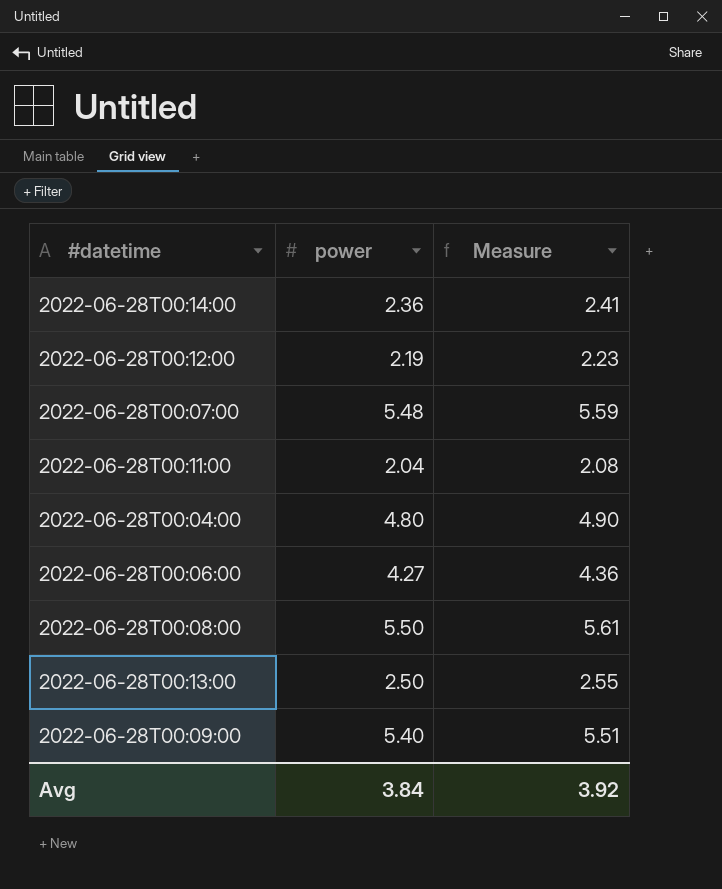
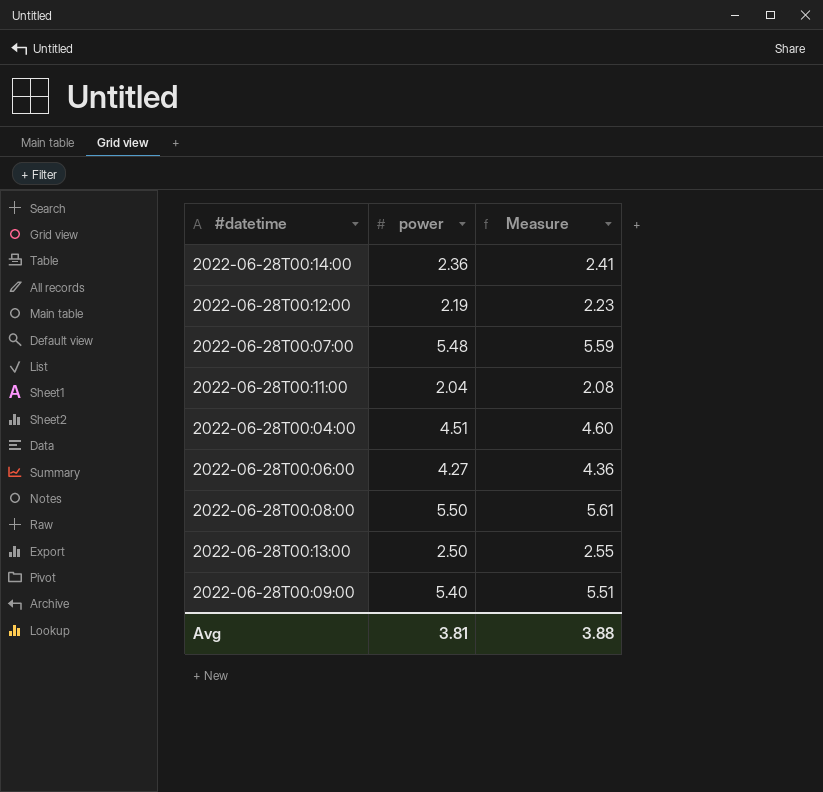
2022-06-28T00:04:00 | power: 4.80 -> 4.51
2022-06-28T00:04:00 | Measure: 4.90 -> 4.60
Avg | power: 3.84 -> 3.81
Avg | Measure: 3.92 -> 3.88

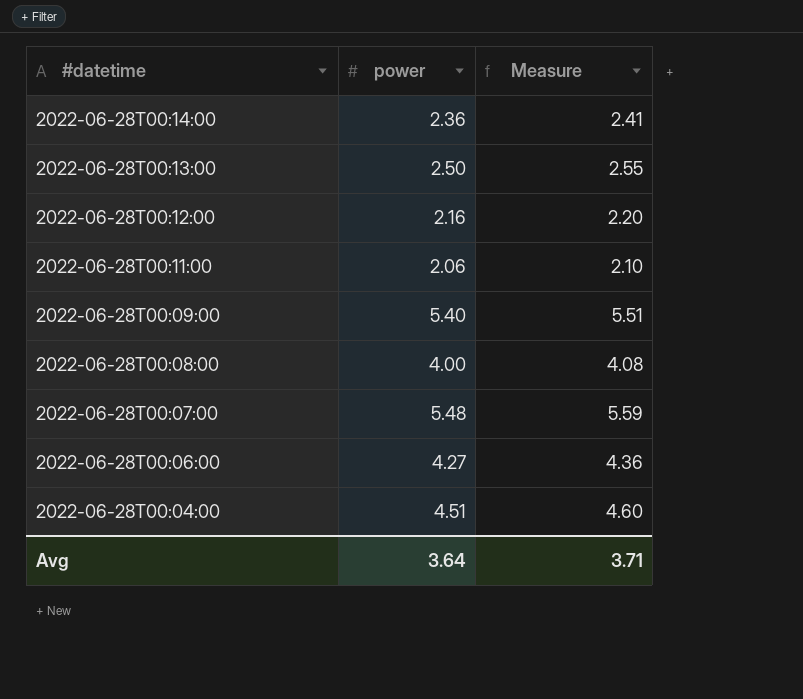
row order: none -> #datetime descending
2022-06-28T00:12:00 | power: 2.19 -> 2.16
2022-06-28T00:12:00 | Measure: 2.23 -> 2.20
2022-06-28T00:11:00 | power: 2.04 -> 2.06
2022-06-28T00:11:00 | Measure: 2.08 -> 2.10
2022-06-28T00:08:00 | power: 5.50 -> 4.00
2022-06-28T00:08:00 | Measure: 5.61 -> 4.08
Avg | power: 3.81 -> 3.64
Avg | Measure: 3.88 -> 3.71

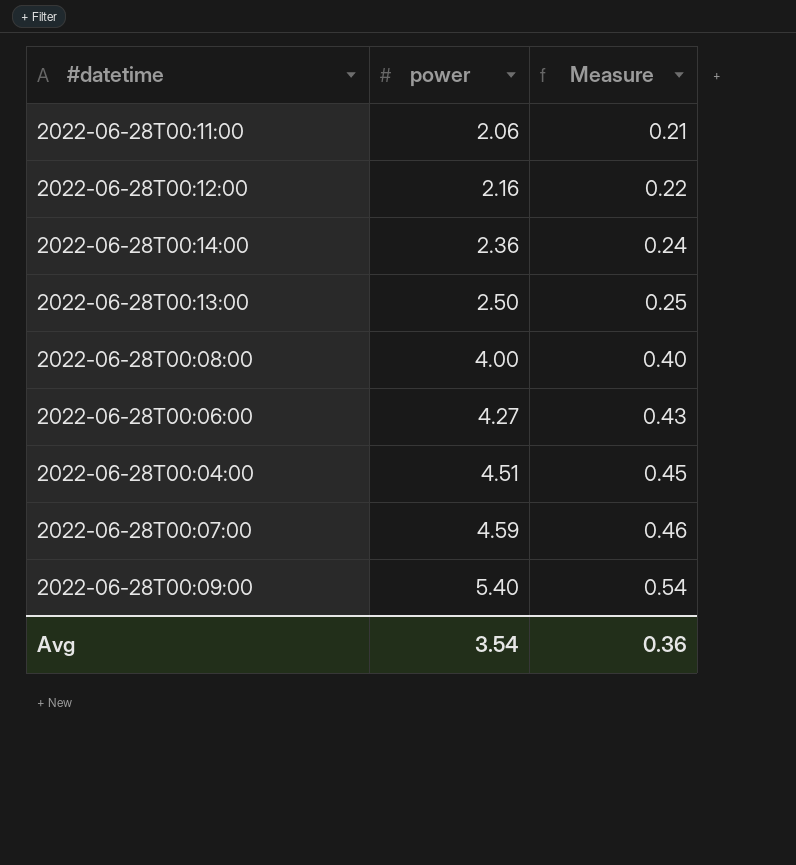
row order: #datetime descending -> power ascending
column Measure | formula: [power] * 1.02 -> [power] * 0.1
2022-06-28T00:07:00 | power: 5.48 -> 4.59
Avg | power: 3.64 -> 3.54
Avg | Measure: 3.71 -> 0.36

